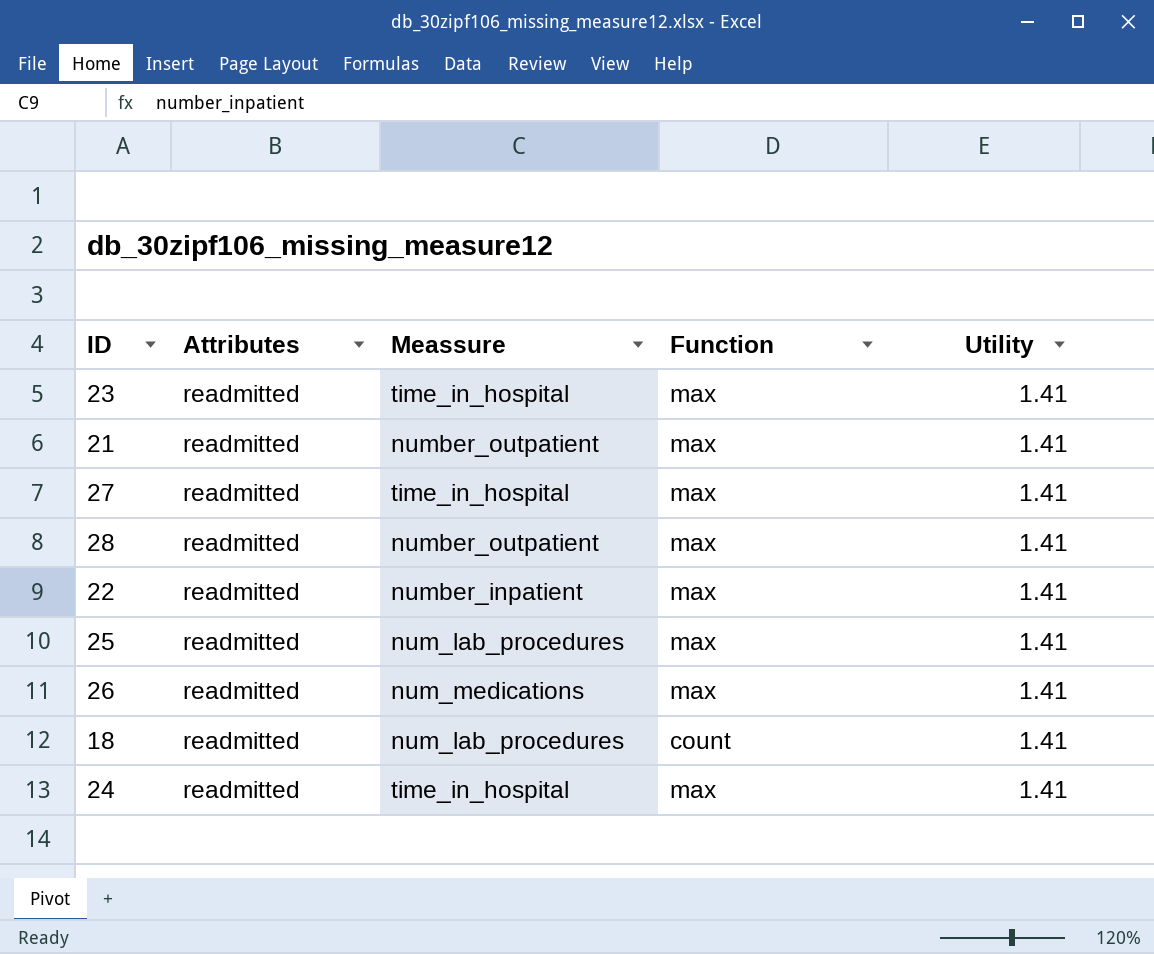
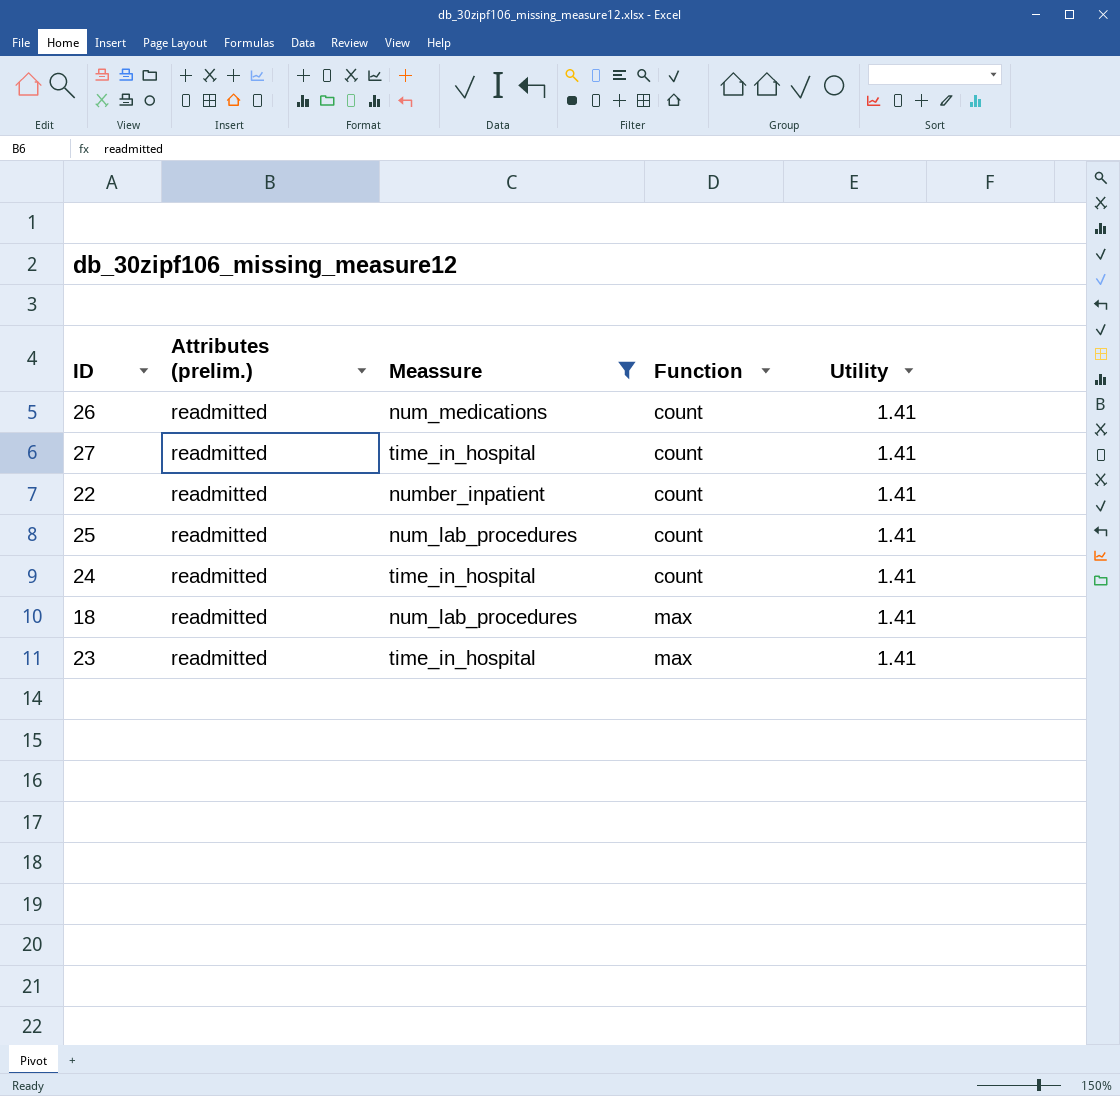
filter: none -> Meassure != number_outpatient
row order: none -> Function ascending
column name: Attributes -> Attributes (prelim.)
26 | Function: max -> count
27 | Function: max -> count
22 | Function: max -> count
25 | Function: max -> count
24 | Function: max -> count
18 | Function: count -> max

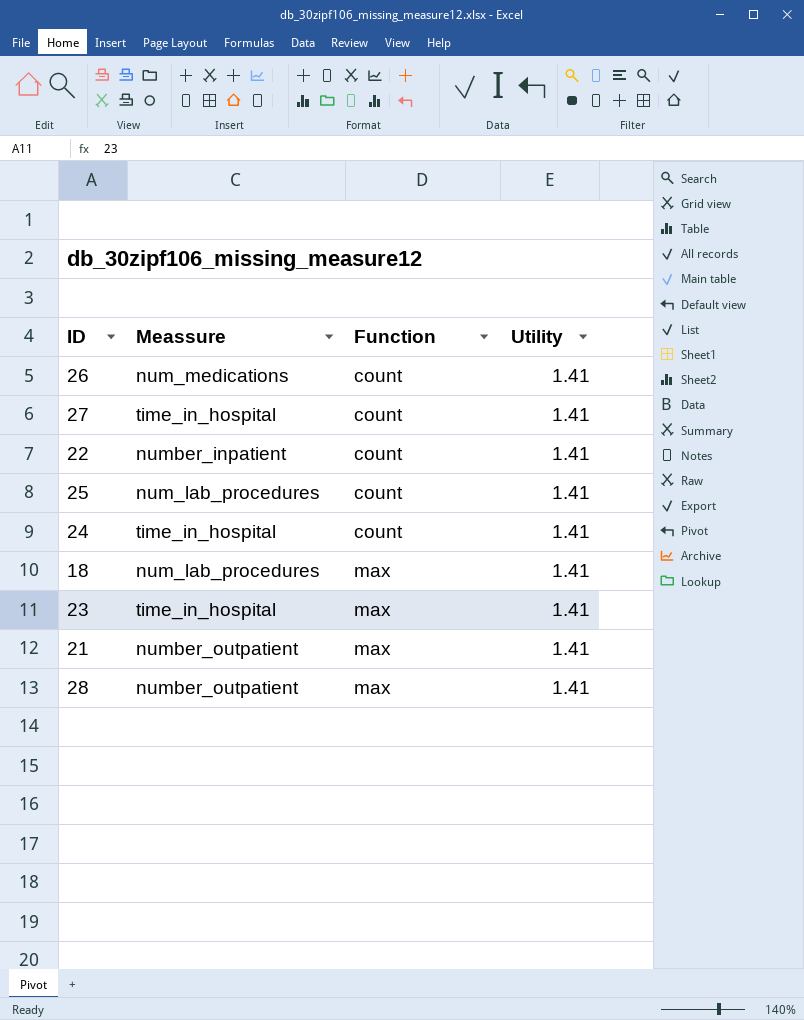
filter: Meassure != number_outpatient -> none
column Attributes (prelim.) | position: 2 -> none

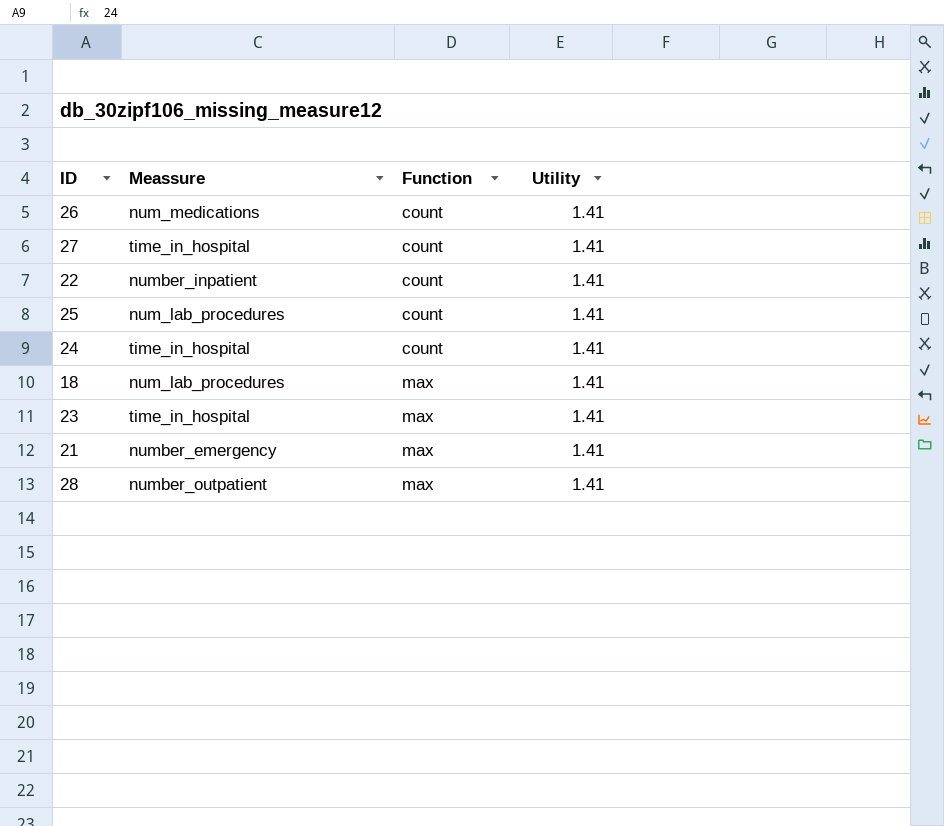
21 | Meassure: number_outpatient -> number_emergency

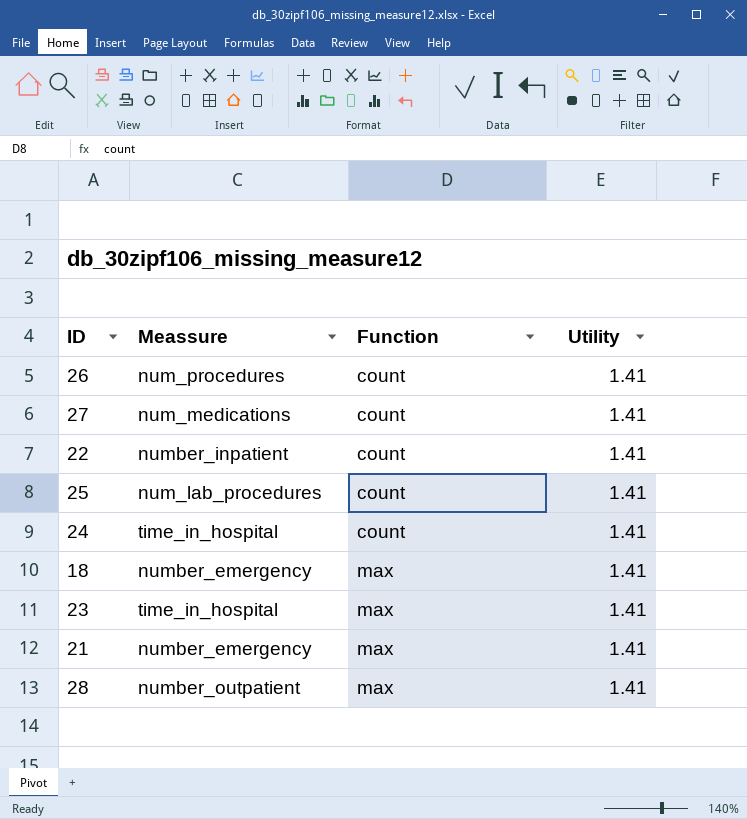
26 | Meassure: num_medications -> num_procedures
27 | Meassure: time_in_hospital -> num_medications
18 | Meassure: num_lab_procedures -> number_emergency

